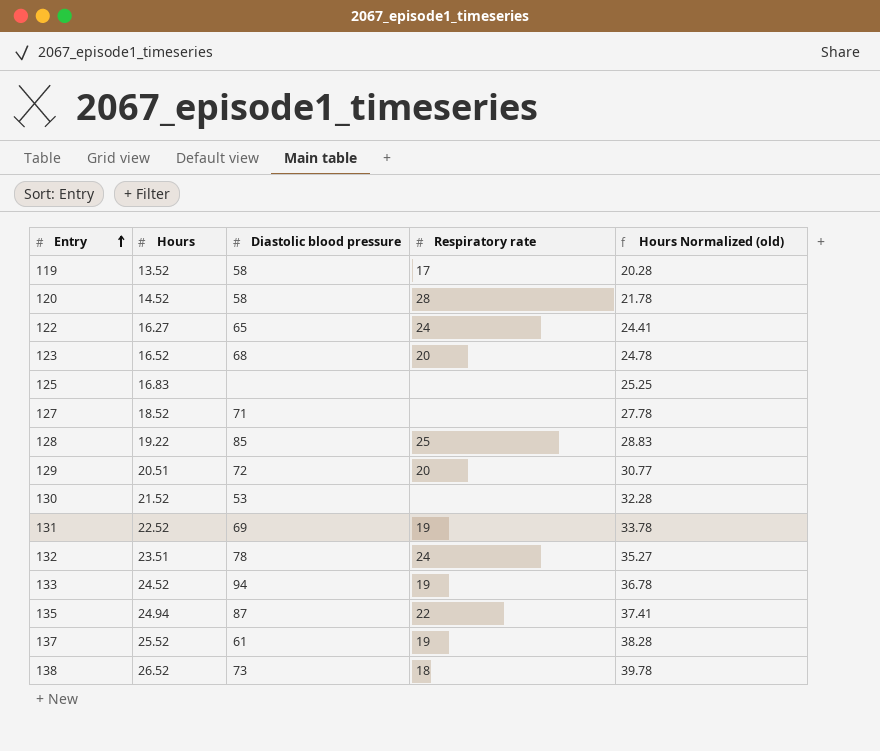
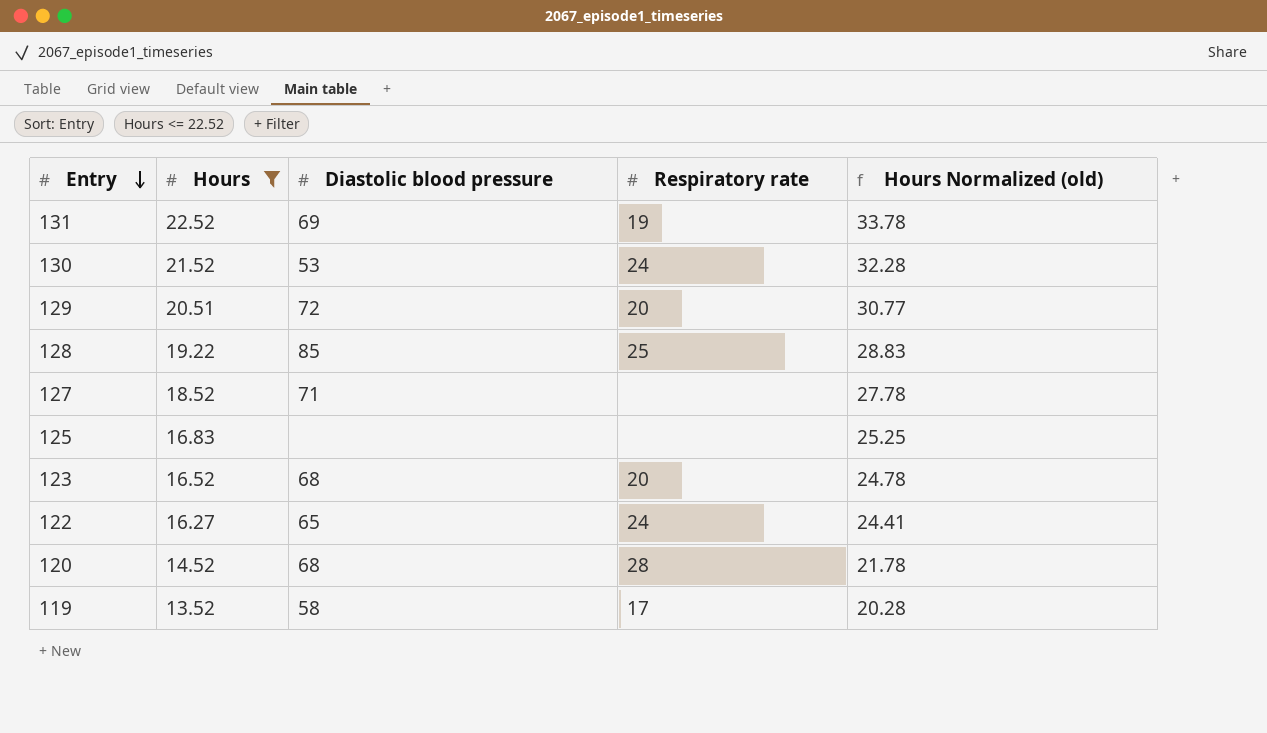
filter: none -> Hours <= 22.52
row order: Entry ascending -> Entry descending
130 | Respiratory rate: none -> 24
120 | Diastolic blood pressure: 58 -> 68

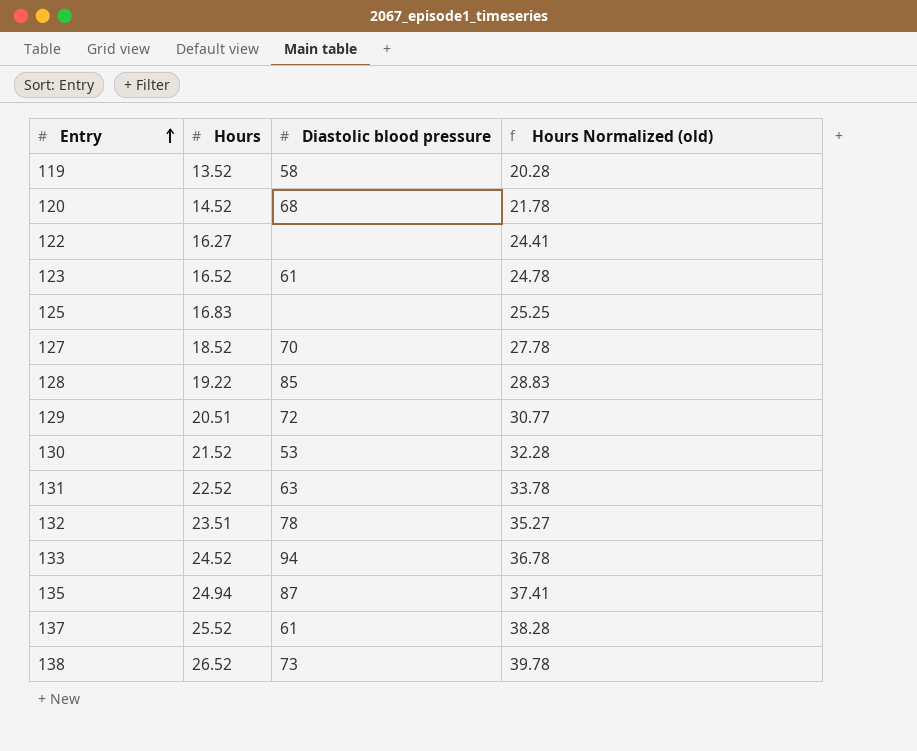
filter: Hours <= 22.52 -> none
row order: Entry descending -> Entry ascending
column Respiratory rate | position: 4 -> none
122 | Diastolic blood pressure: 65 -> none
123 | Diastolic blood pressure: 68 -> 61
127 | Diastolic blood pressure: 71 -> 70
131 | Diastolic blood pressure: 69 -> 63

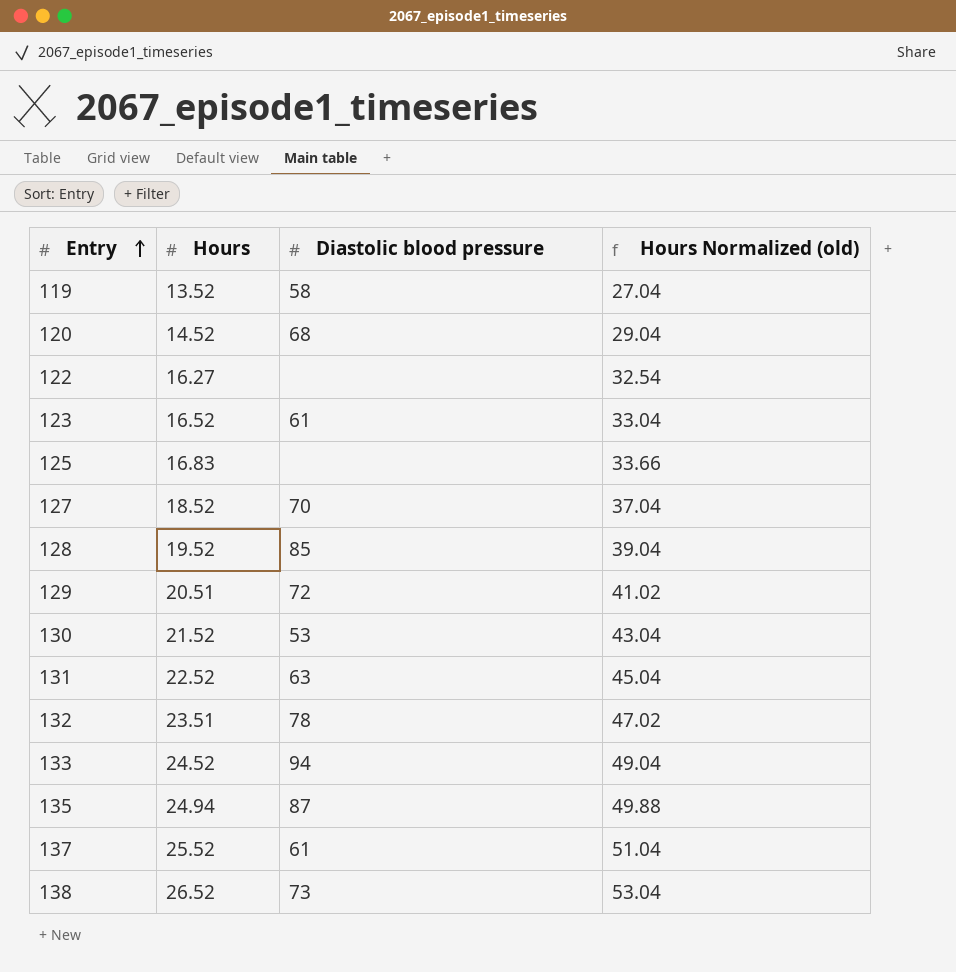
column Hours Normalized (old) | formula: [Hours] * 1.5 -> [Hours] * 2
128 | Hours: 19.22 -> 19.52

